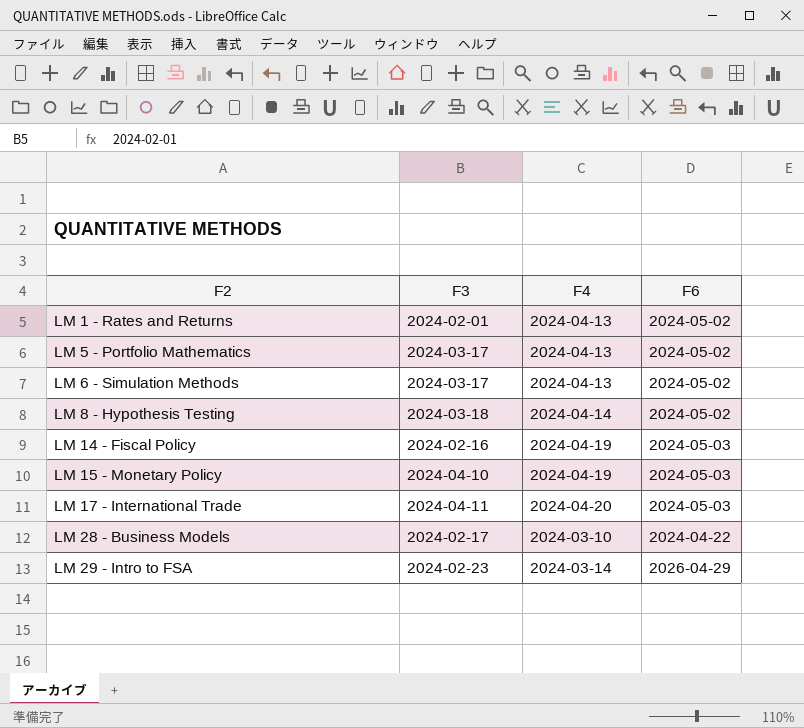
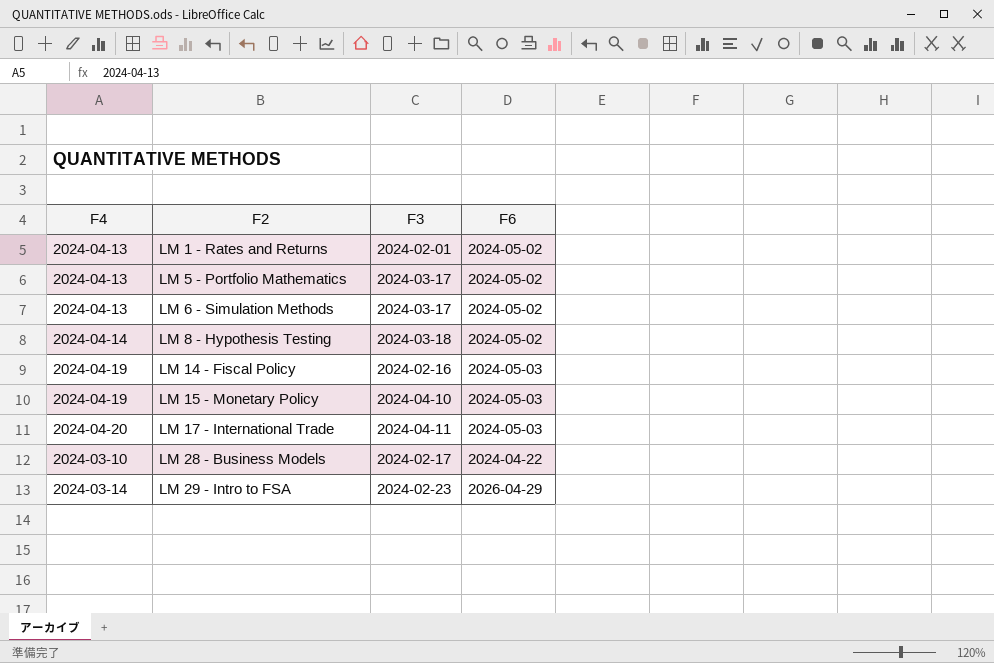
column F4 | position: 3 -> 1

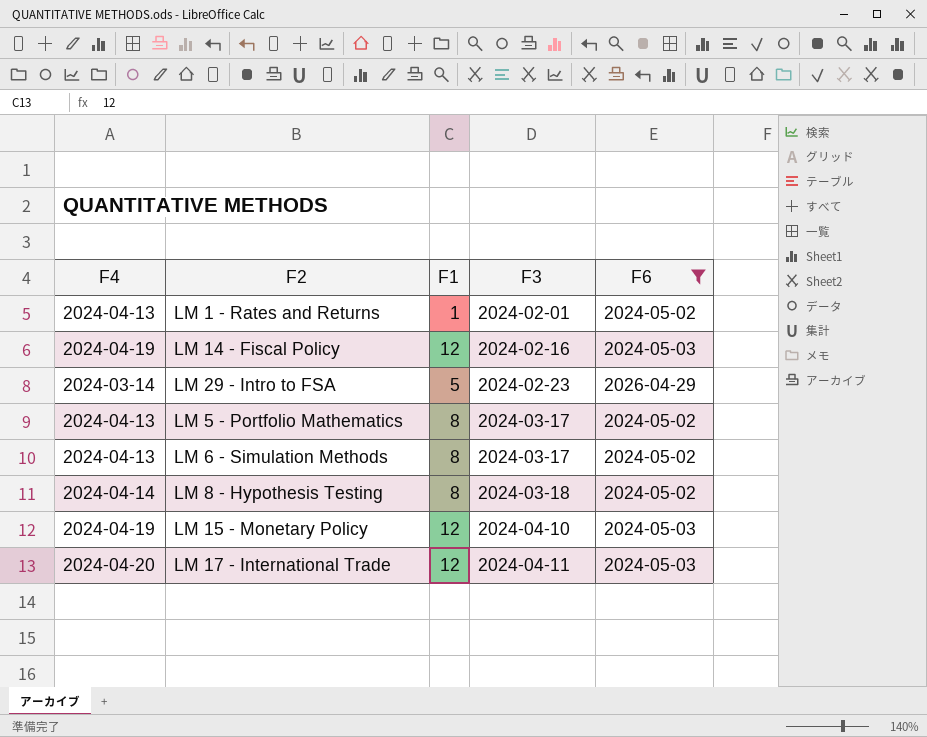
filter: none -> F6 != 2024-04-22
row order: F2 ascending -> F3 ascending
column F1 | position: none -> 3

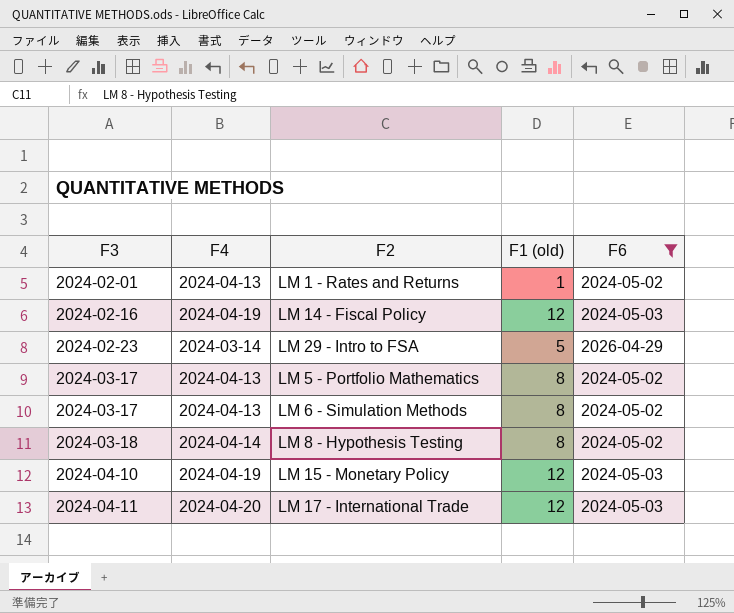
column F3 | position: 4 -> 1
column name: F1 -> F1 (old)

